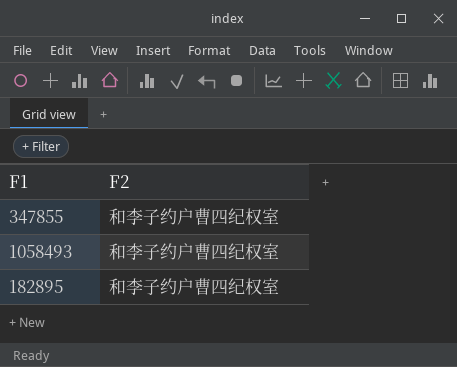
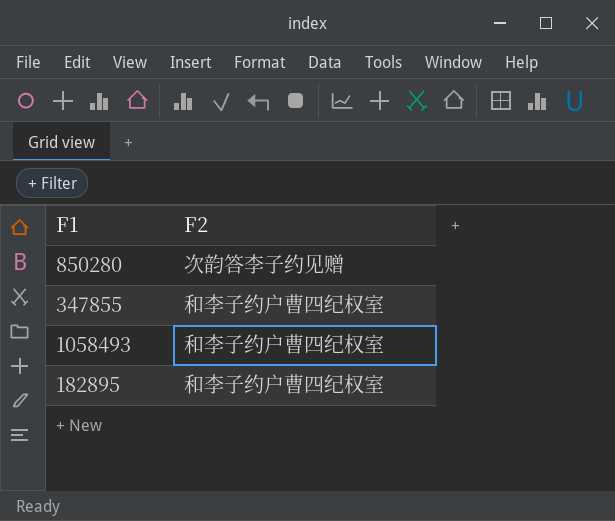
row 850280: none -> 次韵答李子约见赠

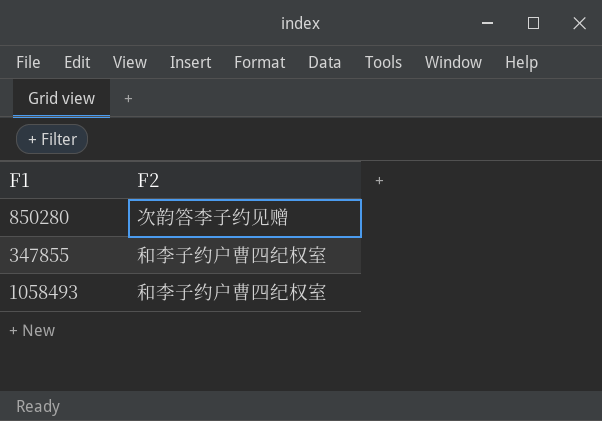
row 182895: 和李子约户曹四纪权室 -> none

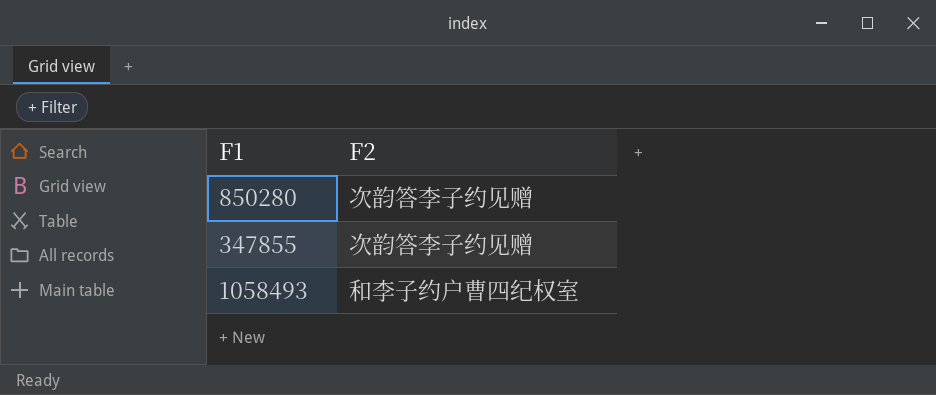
347855 | F2: 和李子约户曹四纪权室 -> 次韵答李子约见赠

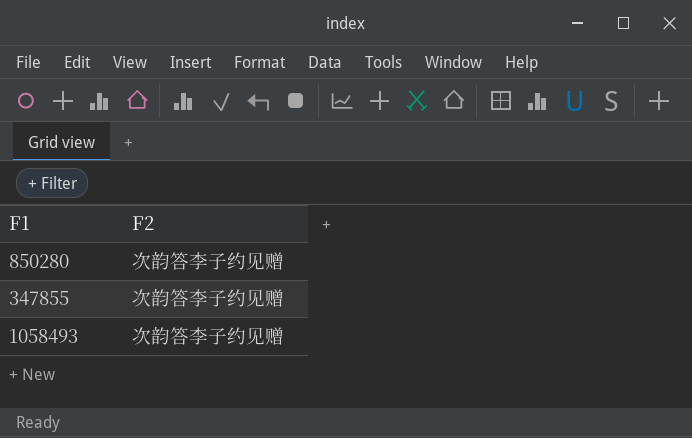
1058493 | F2: 和李子约户曹四纪权室 -> 次韵答李子约见赠

